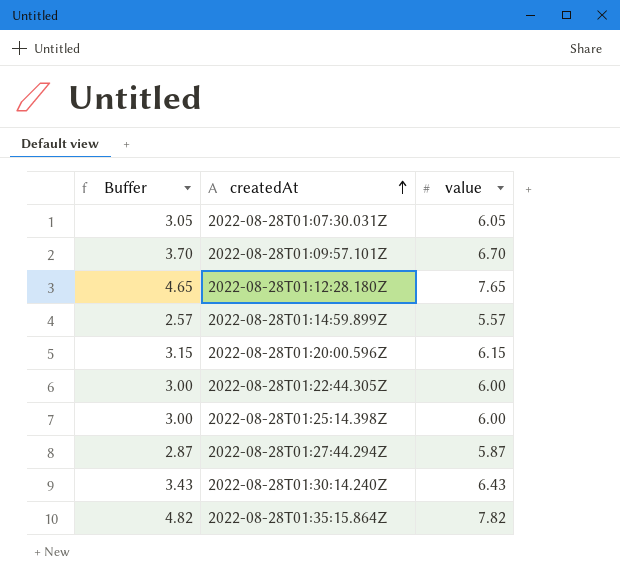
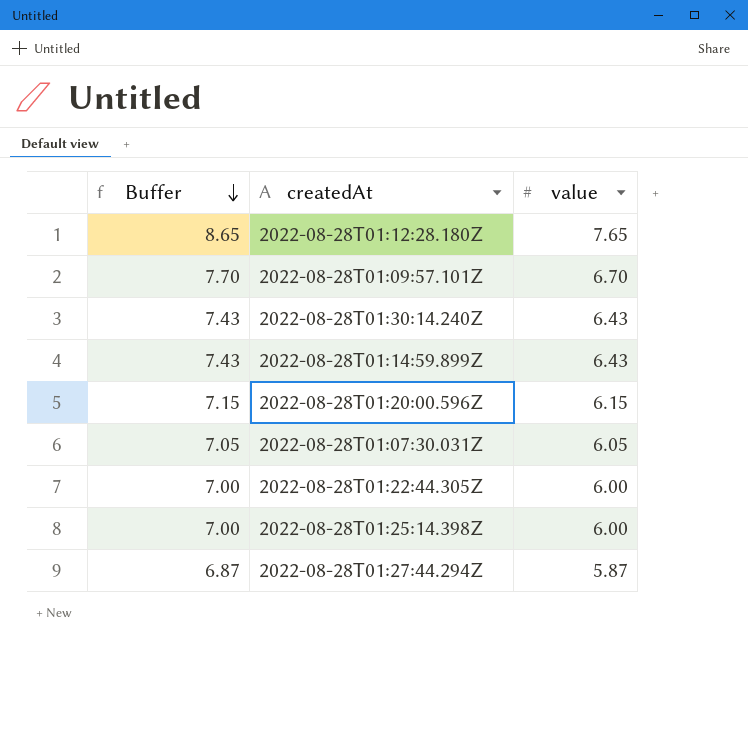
row order: createdAt ascending -> Buffer descending
column Buffer | formula: [value] - 3 -> [value] + 1
row 2022-08-28T01:35:15.864Z: 4.82 | 7.82 -> none
2022-08-28T01:14:59.899Z | value: 5.57 -> 6.43

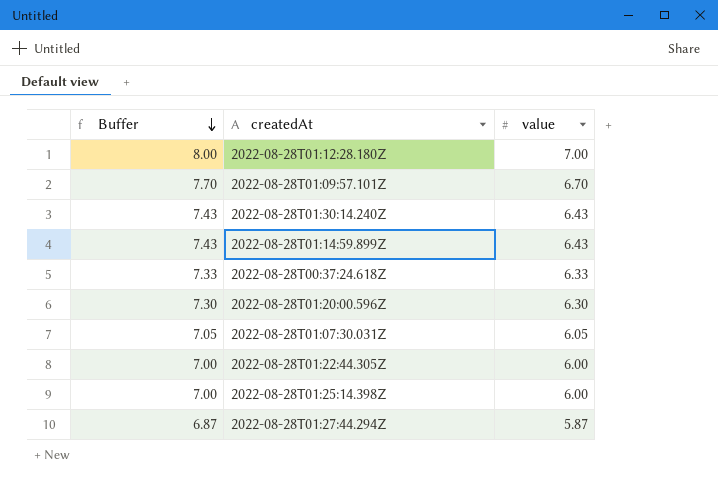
2022-08-28T01:12:28.180Z | Buffer: 8.65 -> 8.00
2022-08-28T01:12:28.180Z | value: 7.65 -> 7.00
row 2022-08-28T00:37:24.618Z: none -> 7.33 | 6.33
2022-08-28T01:20:00.596Z | Buffer: 7.15 -> 7.30
2022-08-28T01:20:00.596Z | value: 6.15 -> 6.30

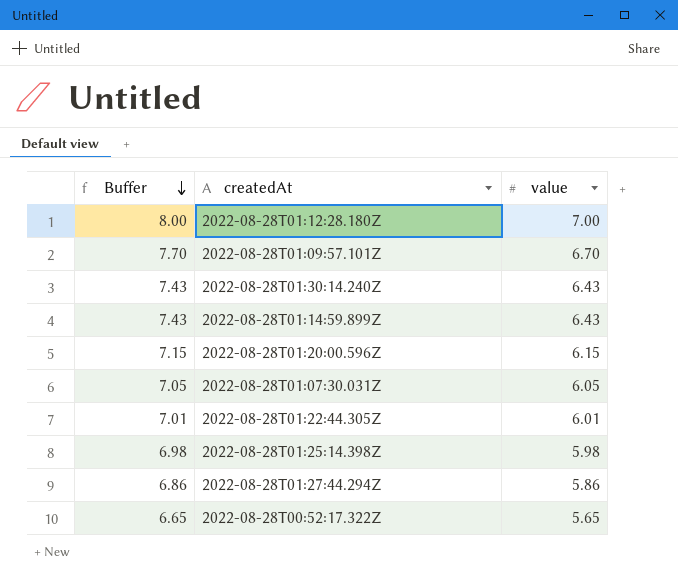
row 2022-08-28T00:37:24.618Z: 7.33 | 6.33 -> none
2022-08-28T01:20:00.596Z | Buffer: 7.30 -> 7.15
2022-08-28T01:20:00.596Z | value: 6.30 -> 6.15
2022-08-28T01:22:44.305Z | Buffer: 7.00 -> 7.01
2022-08-28T01:22:44.305Z | value: 6.00 -> 6.01
2022-08-28T01:25:14.398Z | Buffer: 7.00 -> 6.98
2022-08-28T01:25:14.398Z | value: 6.00 -> 5.98
2022-08-28T01:27:44.294Z | Buffer: 6.87 -> 6.86
2022-08-28T01:27:44.294Z | value: 5.87 -> 5.86
row 2022-08-28T00:52:17.322Z: none -> 6.65 | 5.65

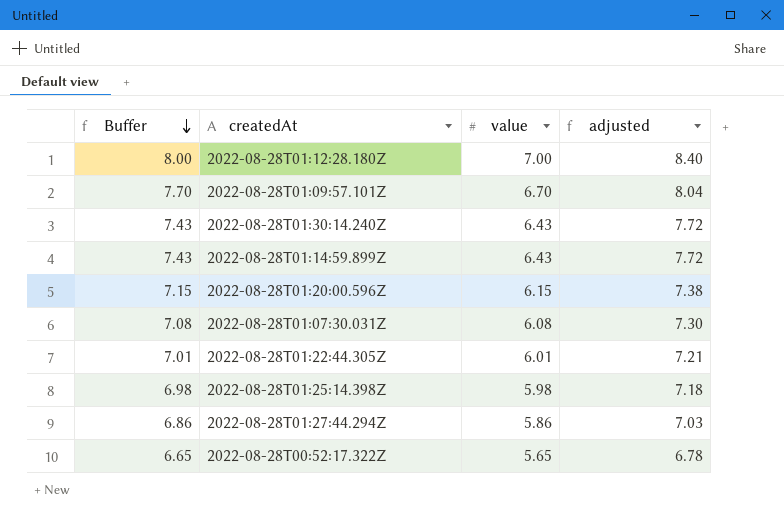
column adjusted | formula: none -> [value] * 1.2
2022-08-28T01:07:30.031Z | Buffer: 7.05 -> 7.08
2022-08-28T01:07:30.031Z | value: 6.05 -> 6.08

